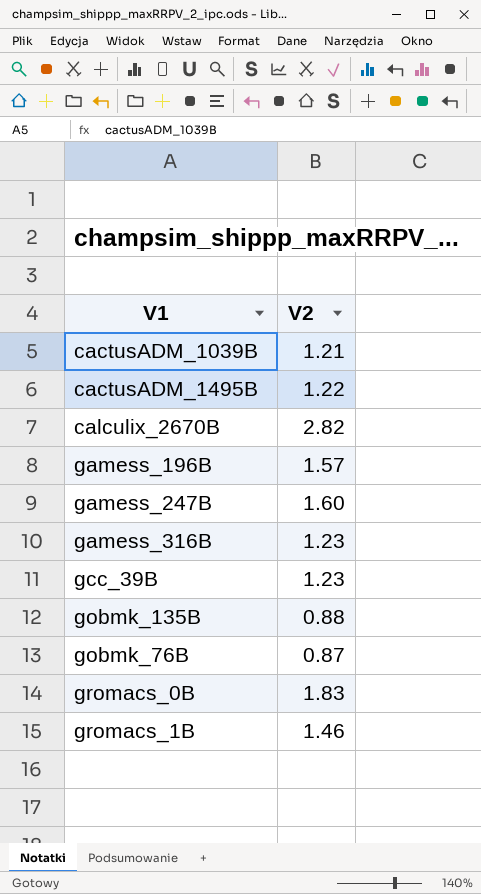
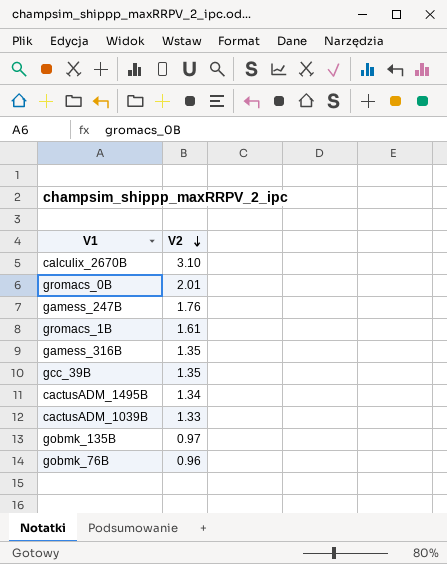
row order: none -> V2 descending
row gamess_196B: 1.57 -> none
calculix_2670B | V2: 2.82 -> 3.10
gromacs_0B | V2: 1.83 -> 2.01
gamess_247B | V2: 1.60 -> 1.76
gromacs_1B | V2: 1.46 -> 1.61
gamess_316B | V2: 1.23 -> 1.35
gcc_39B | V2: 1.23 -> 1.35
cactusADM_1495B | V2: 1.22 -> 1.34
cactusADM_1039B | V2: 1.21 -> 1.33
gobmk_135B | V2: 0.88 -> 0.97
gobmk_76B | V2: 0.87 -> 0.96

